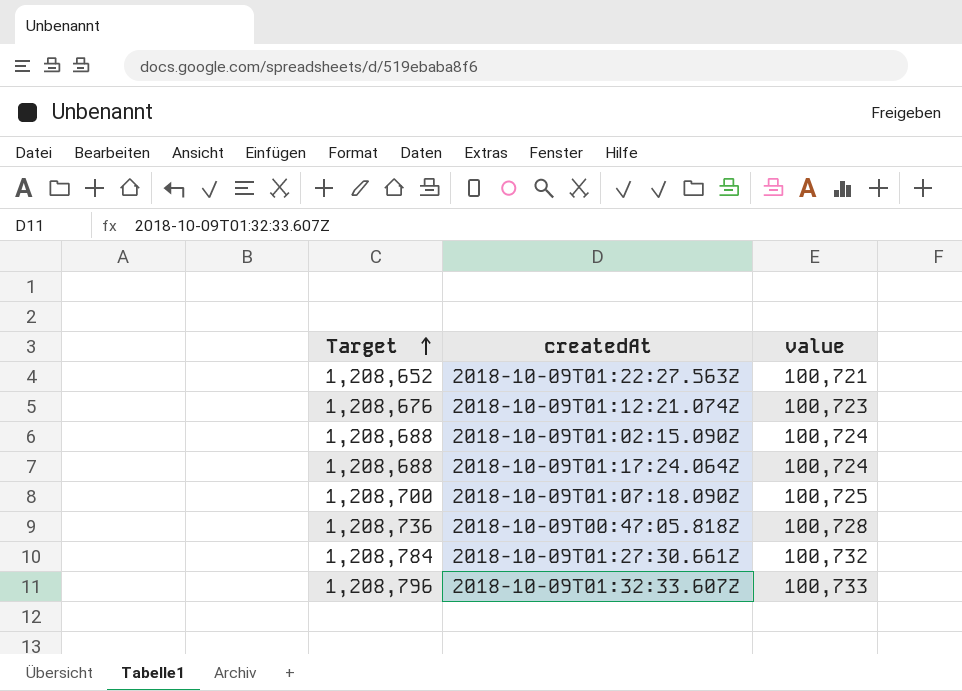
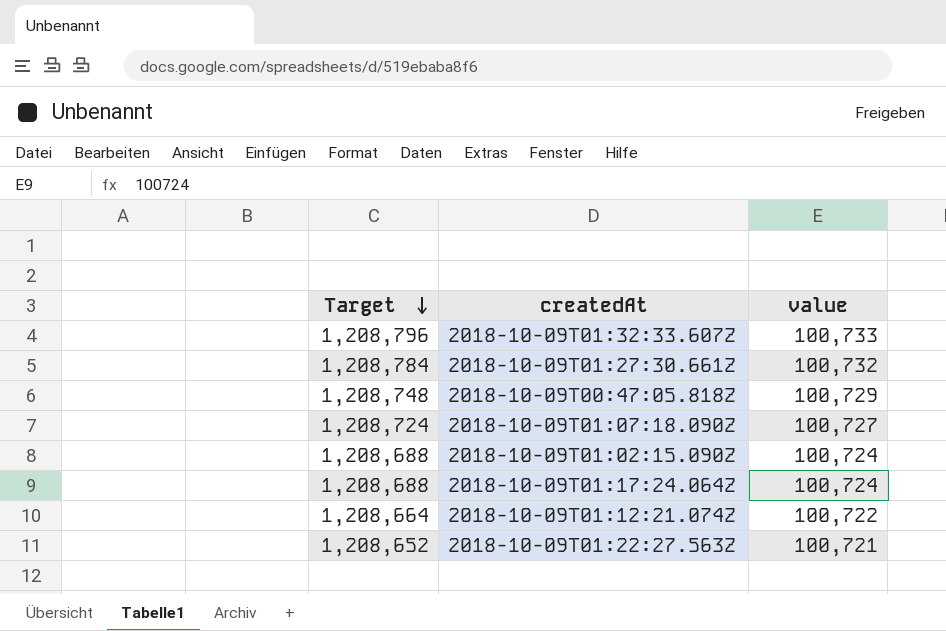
row order: Target ascending -> Target descending
2018-10-09T00:47:05.818Z | Target: 1,208,736 -> 1,208,748
2018-10-09T00:47:05.818Z | value: 100,728 -> 100,729
2018-10-09T01:07:18.090Z | Target: 1,208,700 -> 1,208,724
2018-10-09T01:07:18.090Z | value: 100,725 -> 100,727
2018-10-09T01:12:21.074Z | Target: 1,208,676 -> 1,208,664
2018-10-09T01:12:21.074Z | value: 100,723 -> 100,722

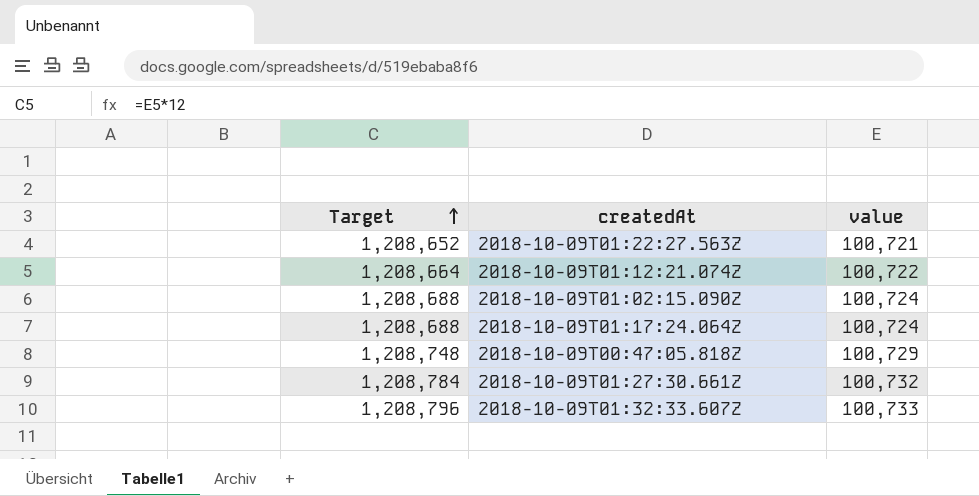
row order: Target descending -> Target ascending
row 2018-10-09T01:07:18.090Z: 1,208,724 | 100,727 -> none

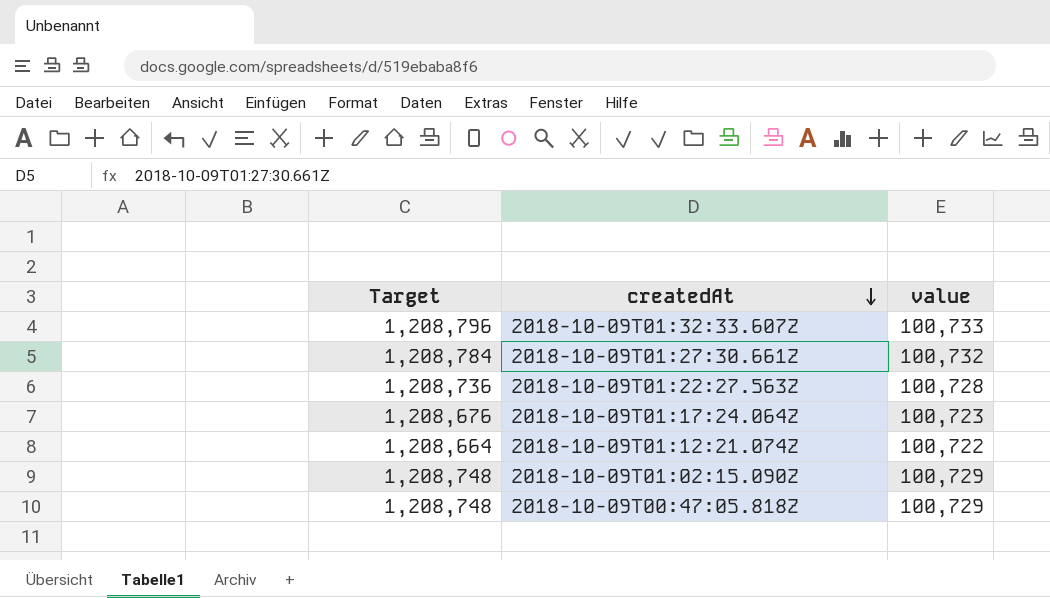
row order: Target ascending -> createdAt descending
2018-10-09T01:22:27.563Z | Target: 1,208,652 -> 1,208,736
2018-10-09T01:22:27.563Z | value: 100,721 -> 100,728
2018-10-09T01:17:24.064Z | Target: 1,208,688 -> 1,208,676
2018-10-09T01:17:24.064Z | value: 100,724 -> 100,723
2018-10-09T01:02:15.090Z | Target: 1,208,688 -> 1,208,748
2018-10-09T01:02:15.090Z | value: 100,724 -> 100,729

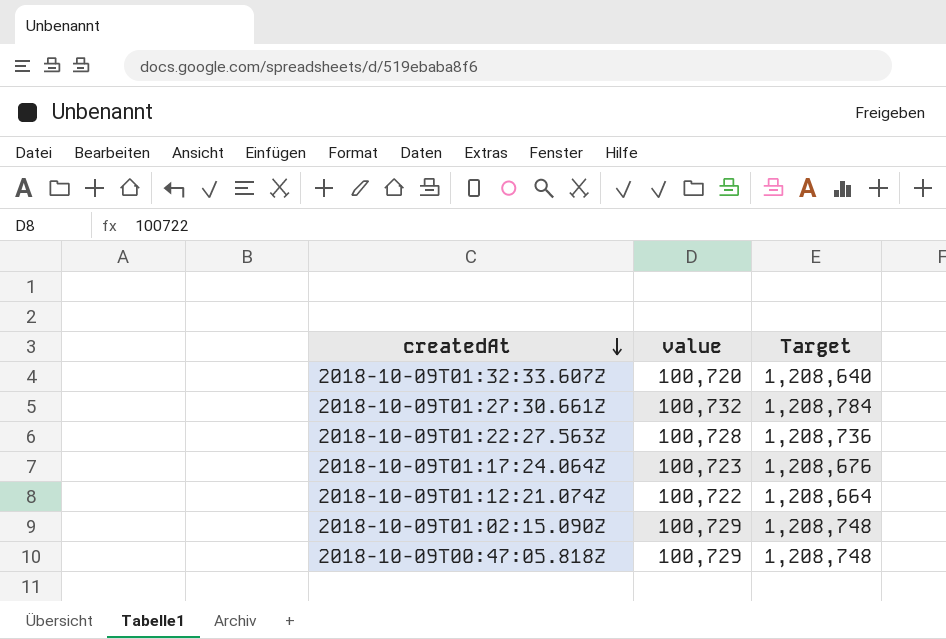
column Target | position: 1 -> 3
2018-10-09T01:32:33.607Z | value: 100,733 -> 100,720
2018-10-09T01:32:33.607Z | Target: 1,208,796 -> 1,208,640

